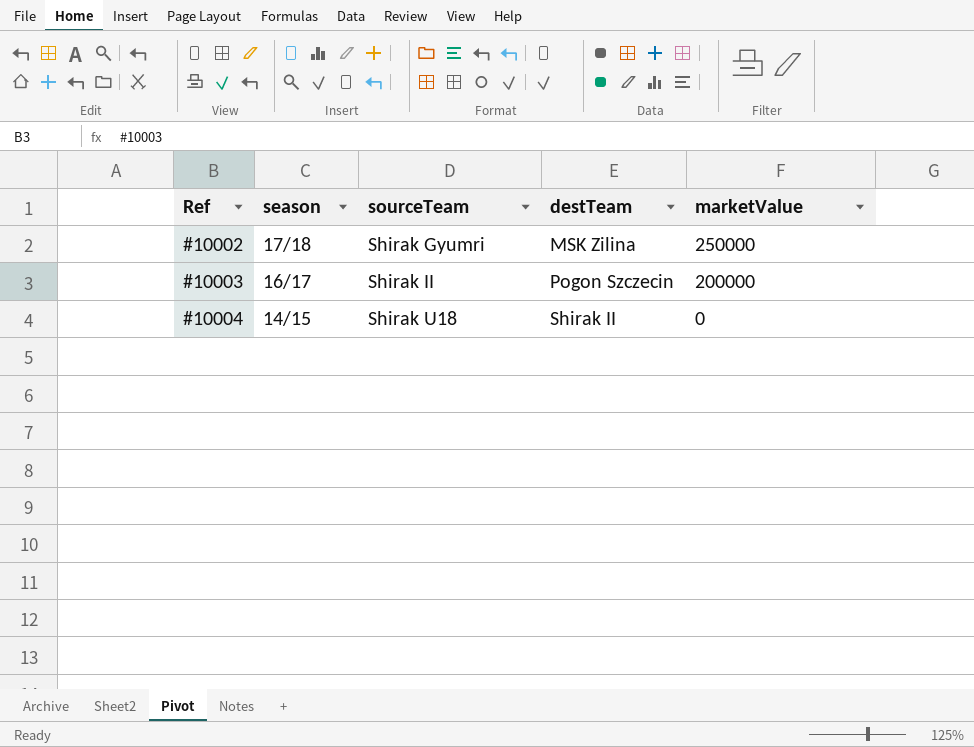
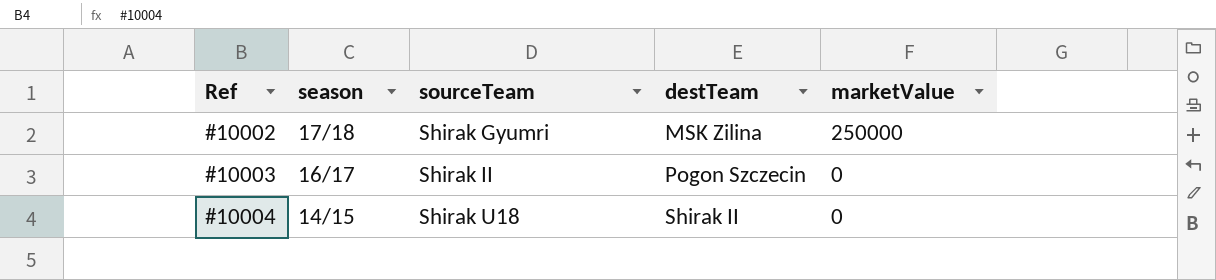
#10003 | marketValue: 200000 -> 0

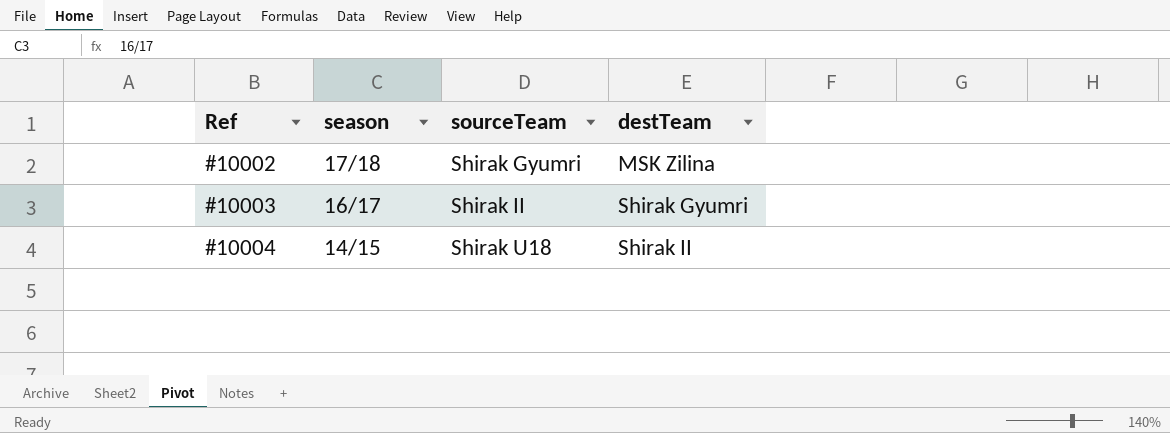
column marketValue | position: 5 -> none
#10003 | destTeam: Pogon Szczecin -> Shirak Gyumri

